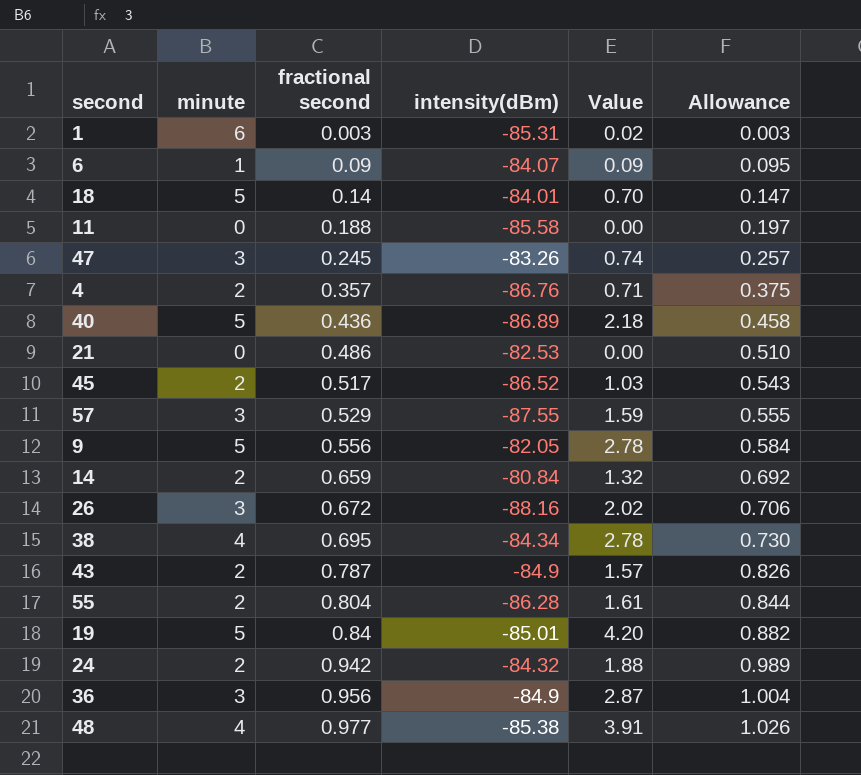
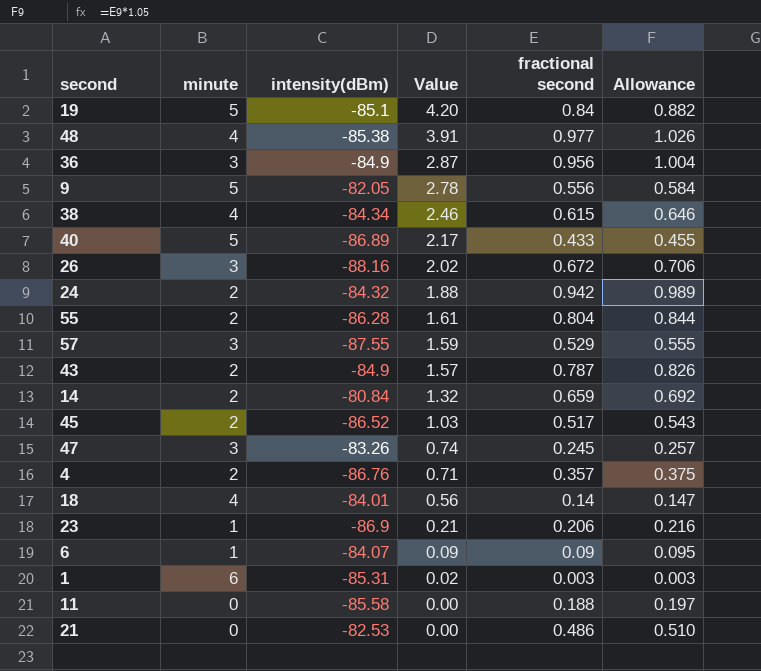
row order: fractional second ascending -> Value descending
column fractional second | position: 3 -> 5
19 | intensity(dBm): -85.01 -> -85.1
38 | Value: 2.78 -> 2.46
38 | fractional second: 0.695 -> 0.615
38 | Allowance: 0.730 -> 0.646
40 | Value: 2.18 -> 2.17
40 | fractional second: 0.436 -> 0.433
40 | Allowance: 0.458 -> 0.455
18 | minute: 5 -> 4
18 | Value: 0.70 -> 0.56
row 23: none -> 1 | -86.9 | 0.21 | 0.206 | 0.216

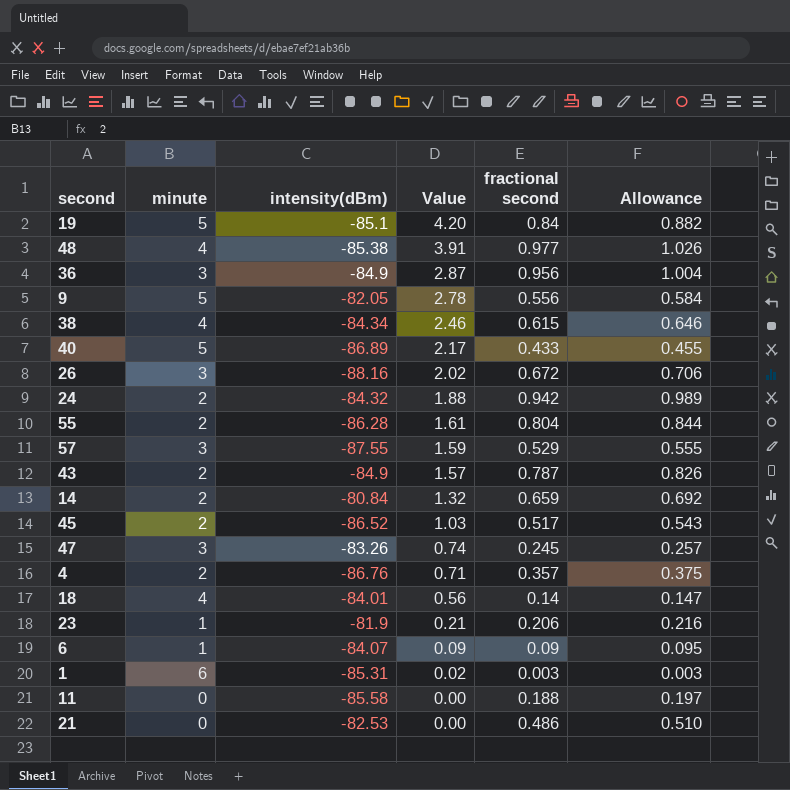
23 | intensity(dBm): -86.9 -> -81.9

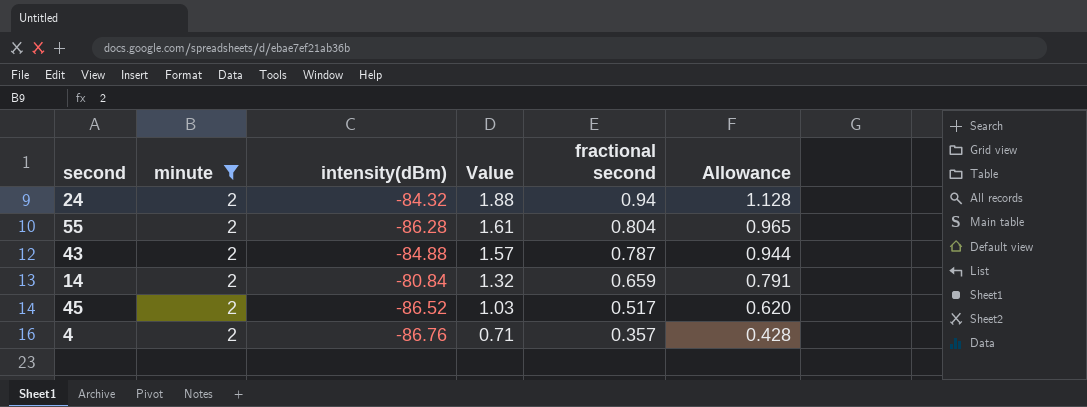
filter: none -> minute = 2
column Allowance | formula: [fractional second] * 1.05 -> [fractional second] * 1.2
24 | fractional second: 0.942 -> 0.94
43 | intensity(dBm): -84.9 -> -84.88

